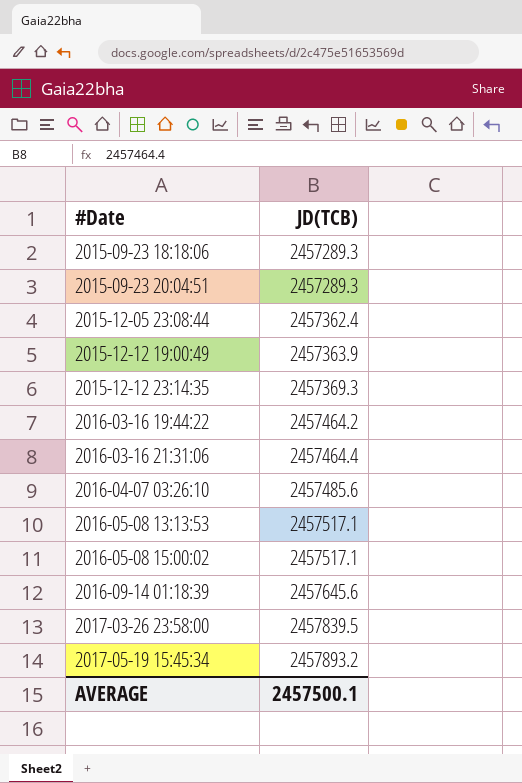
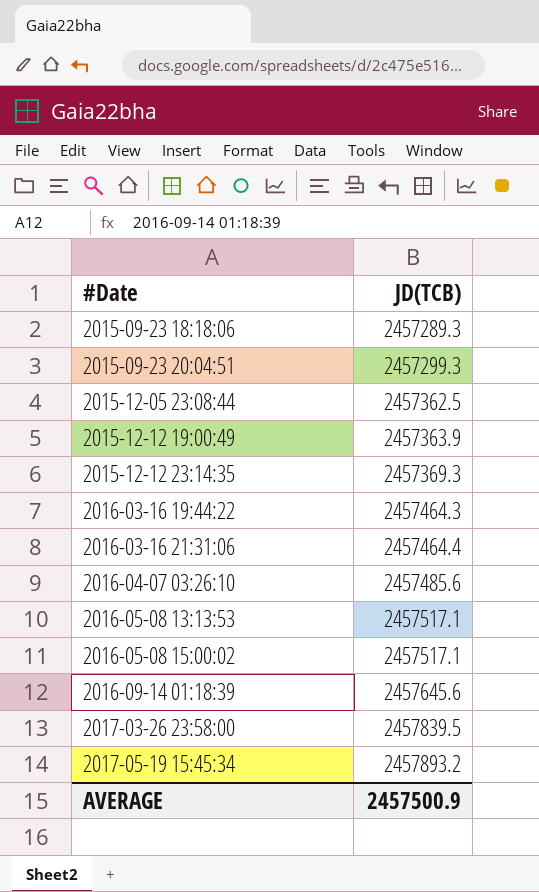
2015-09-23 20:04:51 | JD(TCB): 2457289.3 -> 2457299.3
2015-12-05 23:08:44 | JD(TCB): 2457362.4 -> 2457362.5
2016-03-16 19:44:22 | JD(TCB): 2457464.2 -> 2457464.3
AVERAGE | JD(TCB): 2457500.1 -> 2457500.9

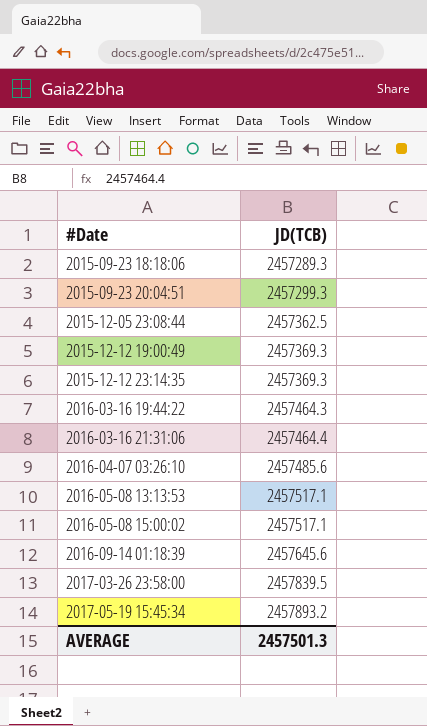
2015-12-12 19:00:49 | JD(TCB): 2457363.9 -> 2457369.3
AVERAGE | JD(TCB): 2457500.9 -> 2457501.3

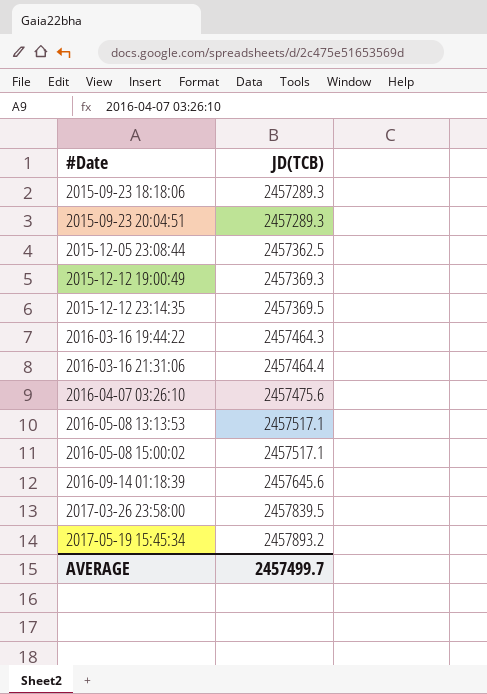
2015-09-23 20:04:51 | JD(TCB): 2457299.3 -> 2457289.3
2015-12-12 23:14:35 | JD(TCB): 2457369.3 -> 2457369.5
2016-04-07 03:26:10 | JD(TCB): 2457485.6 -> 2457475.6
AVERAGE | JD(TCB): 2457501.3 -> 2457499.7

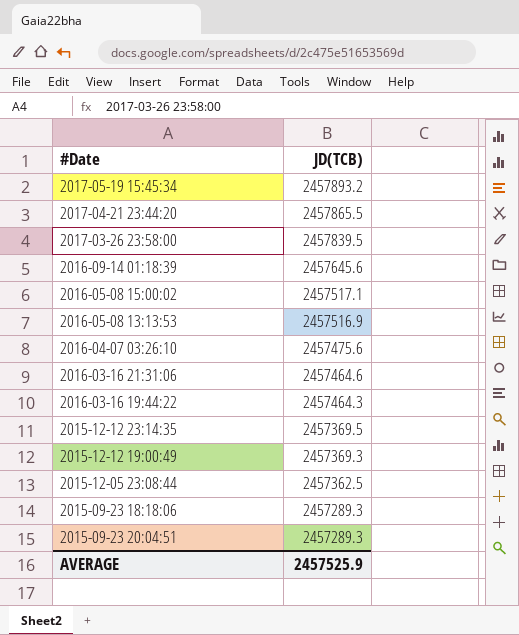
row order: #Date ascending -> JD(TCB) descending
row 2017-04-21 23:44:20: none -> 2457865.5
2016-05-08 13:13:53 | JD(TCB): 2457517.1 -> 2457516.9
2016-03-16 21:31:06 | JD(TCB): 2457464.4 -> 2457464.6
AVERAGE | JD(TCB): 2457499.7 -> 2457525.9

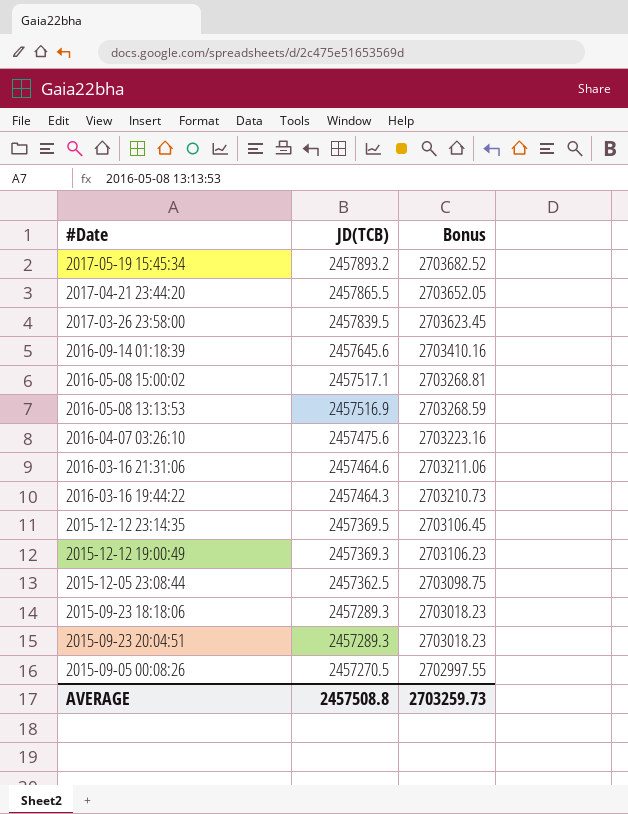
column Bonus | formula: none -> [JD(TCB)] * 1.1
row 2015-09-05 00:08:26: none -> 2457270.5 | 2702997.55
AVERAGE | JD(TCB): 2457525.9 -> 2457508.8

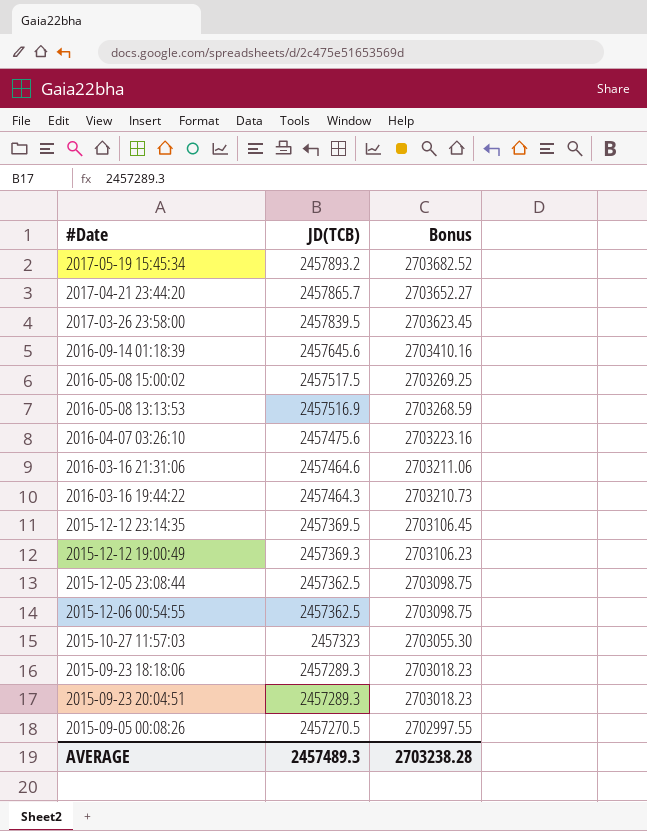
2017-04-21 23:44:20 | JD(TCB): 2457865.5 -> 2457865.7
2017-04-21 23:44:20 | Bonus: 2703652.05 -> 2703652.27
2016-05-08 15:00:02 | JD(TCB): 2457517.1 -> 2457517.5
2016-05-08 15:00:02 | Bonus: 2703268.81 -> 2703269.25
row 2015-12-06 00:54:55: none -> 2457362.5 | 2703098.75
row 2015-10-27 11:57:03: none -> 2457323 | 2703055.30
AVERAGE | JD(TCB): 2457508.8 -> 2457489.3
AVERAGE | Bonus: 2703259.73 -> 2703238.28

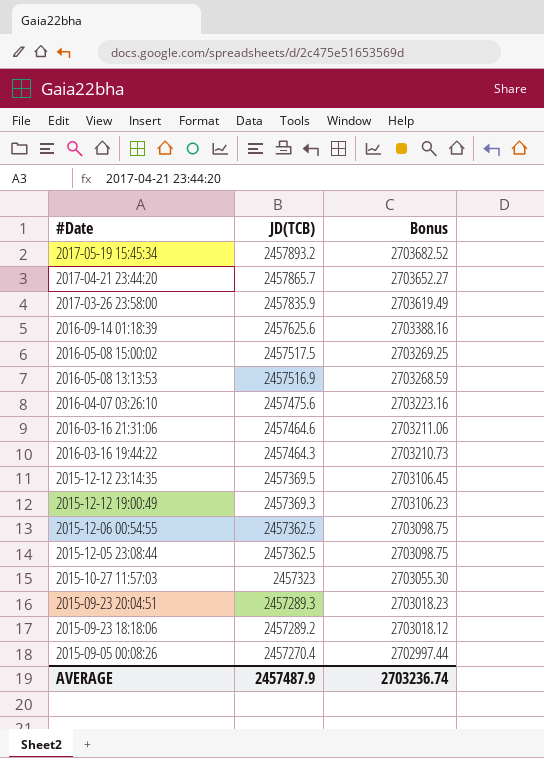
row order: JD(TCB) descending -> #Date descending
2017-03-26 23:58:00 | JD(TCB): 2457839.5 -> 2457835.9
2017-03-26 23:58:00 | Bonus: 2703623.45 -> 2703619.49
2016-09-14 01:18:39 | JD(TCB): 2457645.6 -> 2457625.6
2016-09-14 01:18:39 | Bonus: 2703410.16 -> 2703388.16
2015-09-23 18:18:06 | JD(TCB): 2457289.3 -> 2457289.2
2015-09-23 18:18:06 | Bonus: 2703018.23 -> 2703018.12
2015-09-05 00:08:26 | JD(TCB): 2457270.5 -> 2457270.4
2015-09-05 00:08:26 | Bonus: 2702997.55 -> 2702997.44
AVERAGE | JD(TCB): 2457489.3 -> 2457487.9
AVERAGE | Bonus: 2703238.28 -> 2703236.74

